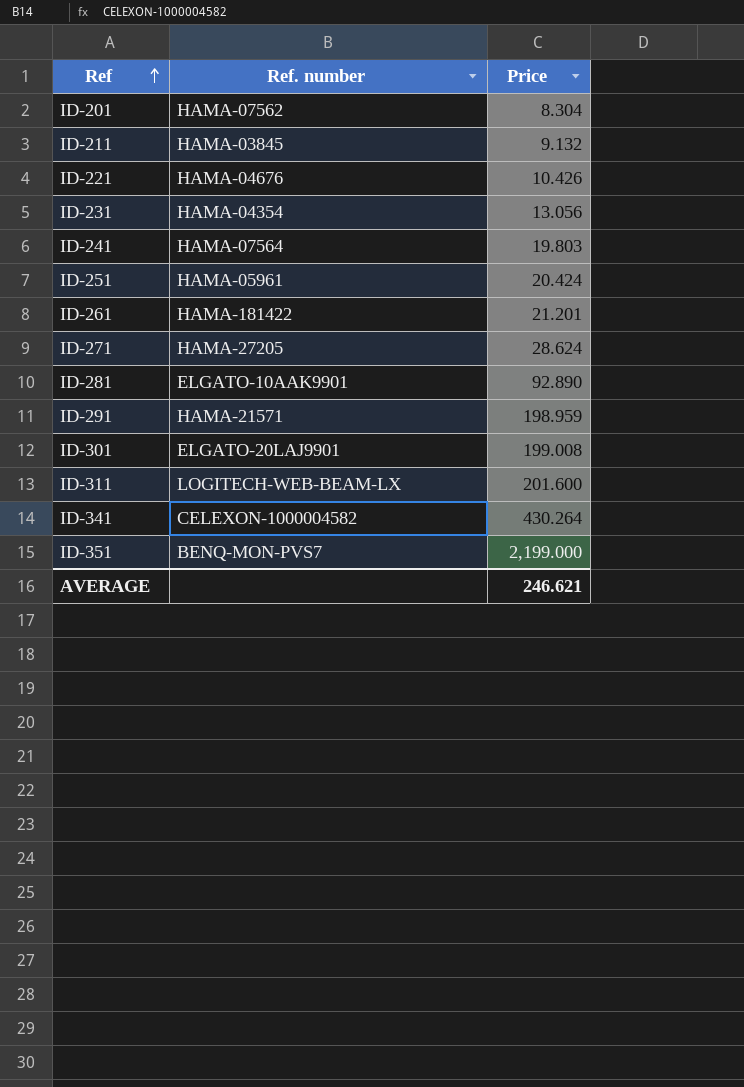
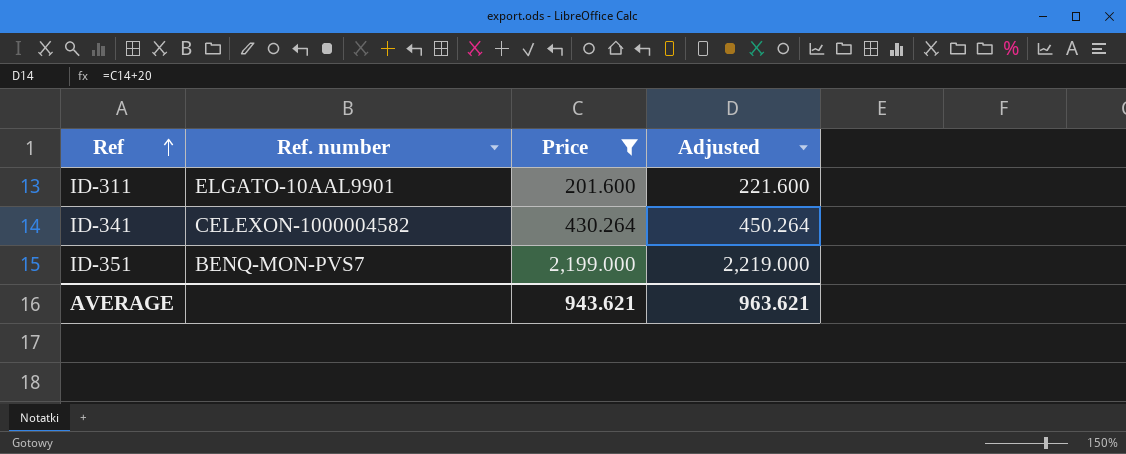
filter: none -> Price >= 201.600
column Adjusted | formula: none -> [Price] + 20
ID-311 | Ref. number: LOGITECH-WEB-BEAM-LX -> ELGATO-10AAL9901
AVERAGE | Price: 246.621 -> 943.621

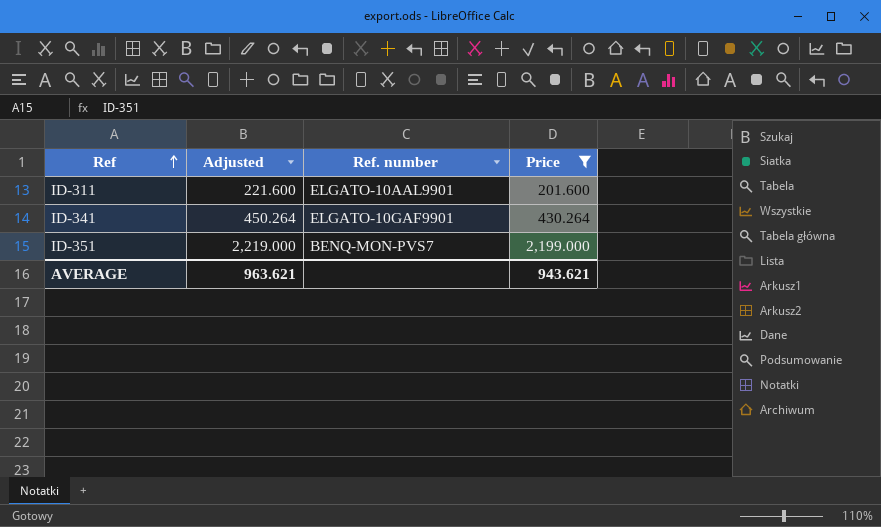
column Adjusted | position: 4 -> 2
ID-341 | Ref. number: CELEXON-1000004582 -> ELGATO-10GAF9901

